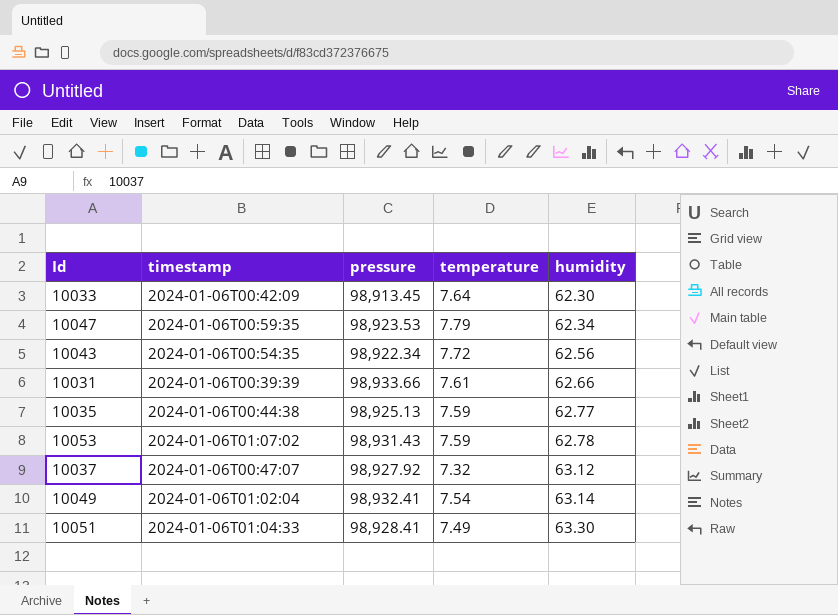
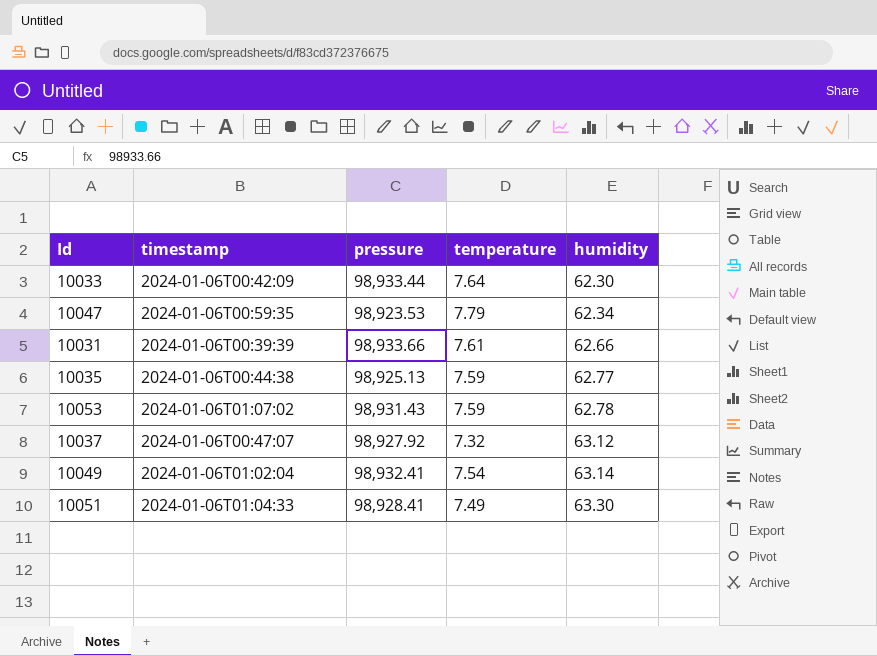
row 10043: 2024-01-06T00:54:35 | 98,922.34 | 7.72 | 62.56 -> none
10033 | pressure: 98,913.45 -> 98,933.44

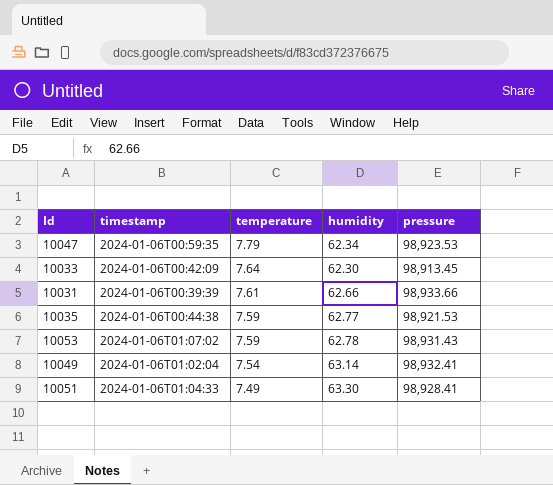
row order: humidity ascending -> temperature descending
column pressure | position: 3 -> 5
row 10037: 2024-01-06T00:47:07 | 98,927.92 | 7.32 | 63.12 -> none
10033 | pressure: 98,933.44 -> 98,913.45
10035 | pressure: 98,925.13 -> 98,921.53

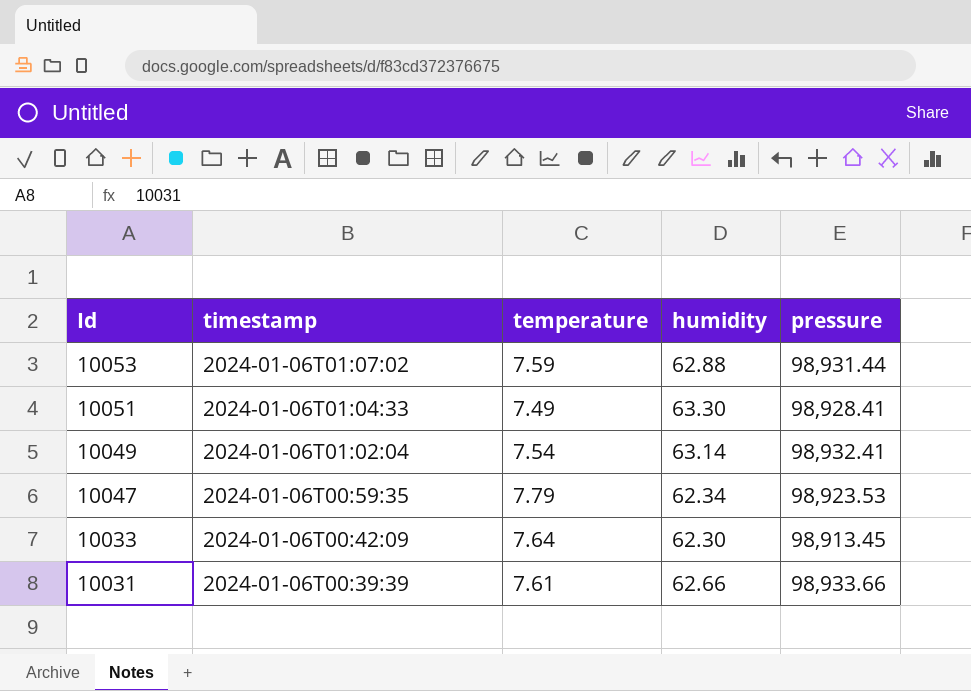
row order: temperature descending -> Id descending
row 10035: 2024-01-06T00:44:38 | 7.59 | 62.77 | 98,921.53 -> none
10053 | humidity: 62.78 -> 62.88
10053 | pressure: 98,931.43 -> 98,931.44

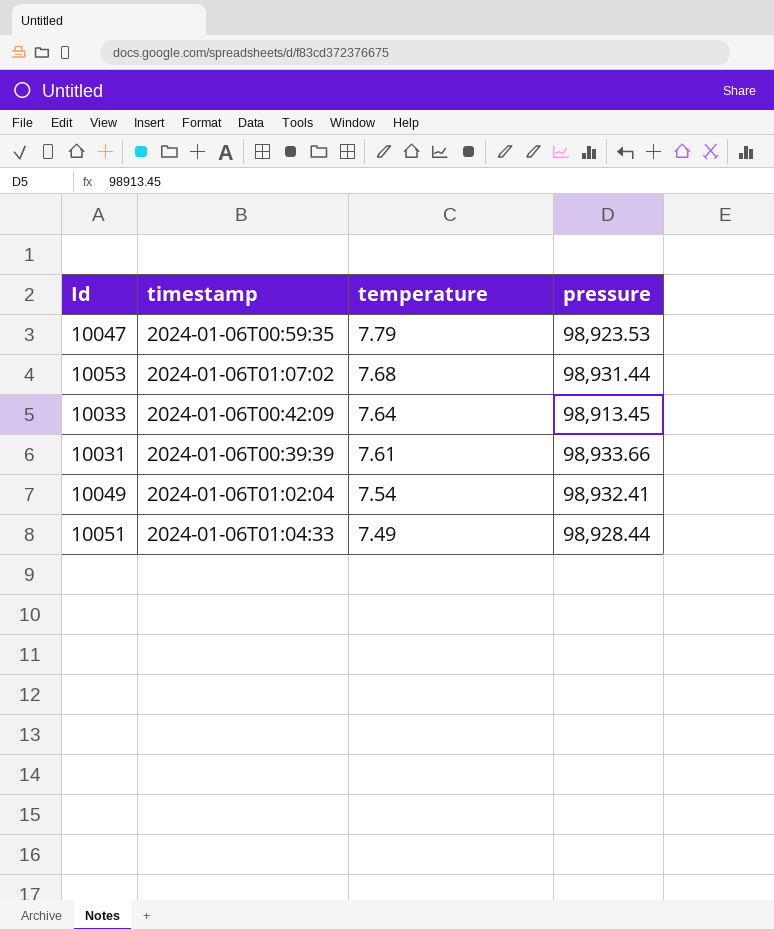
row order: Id descending -> temperature descending
column humidity | position: 4 -> none
10053 | temperature: 7.59 -> 7.68
10051 | pressure: 98,928.41 -> 98,928.44

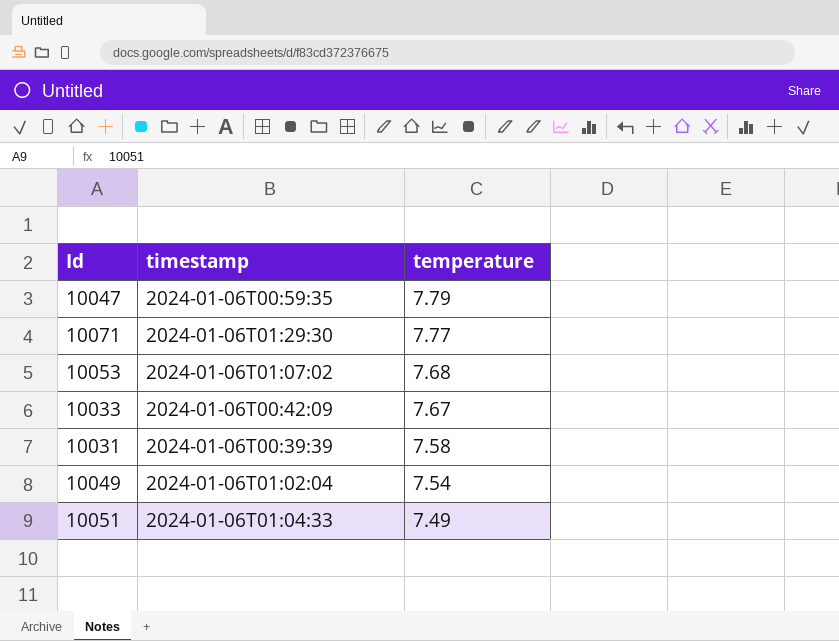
column pressure | position: 4 -> none
row 10071: none -> 2024-01-06T01:29:30 | 7.77
10033 | temperature: 7.64 -> 7.67
10031 | temperature: 7.61 -> 7.58

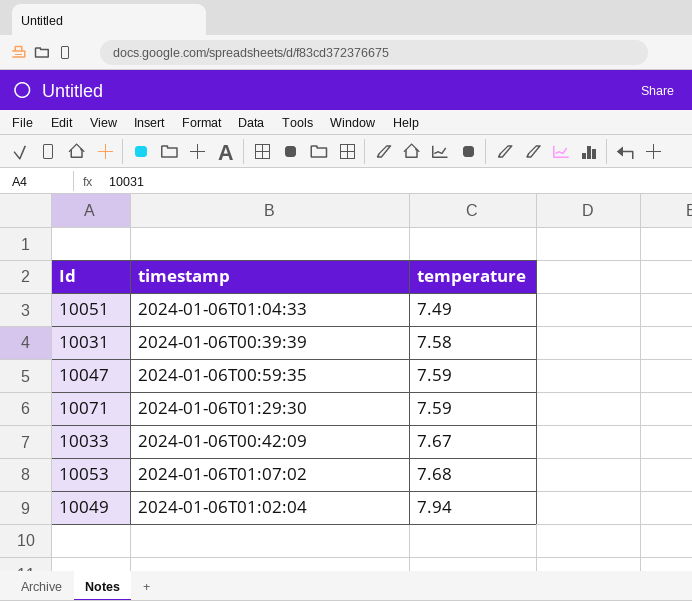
row order: temperature descending -> temperature ascending
10047 | temperature: 7.79 -> 7.59
10071 | temperature: 7.77 -> 7.59
10049 | temperature: 7.54 -> 7.94

